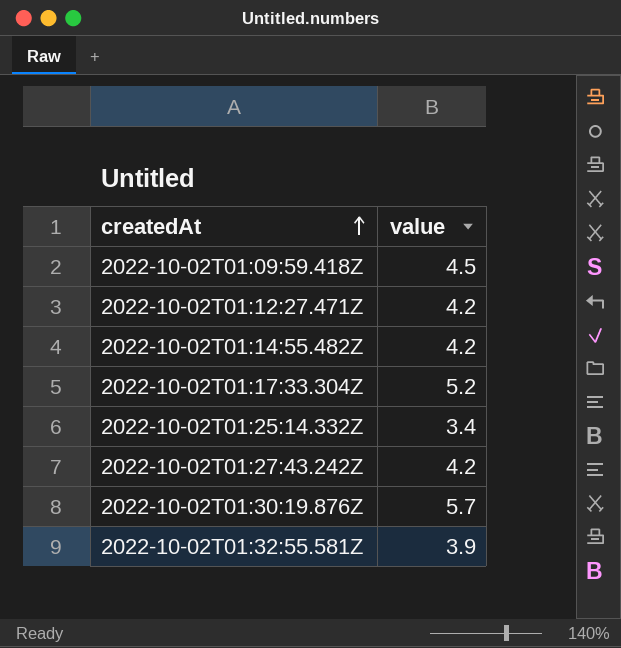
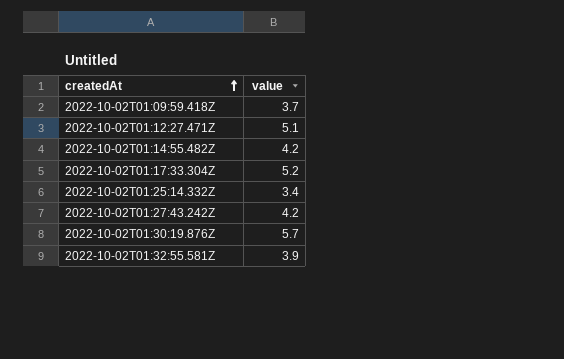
2022-10-02T01:09:59.418Z | value: 4.5 -> 3.7
2022-10-02T01:12:27.471Z | value: 4.2 -> 5.1

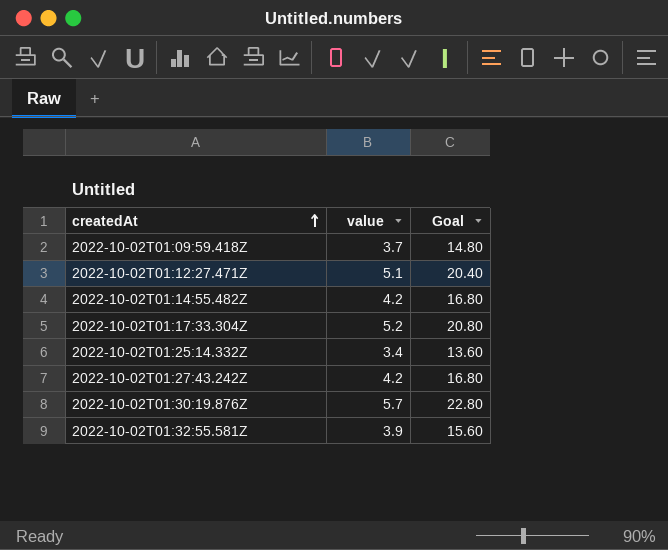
column Goal | formula: none -> [value] * 4

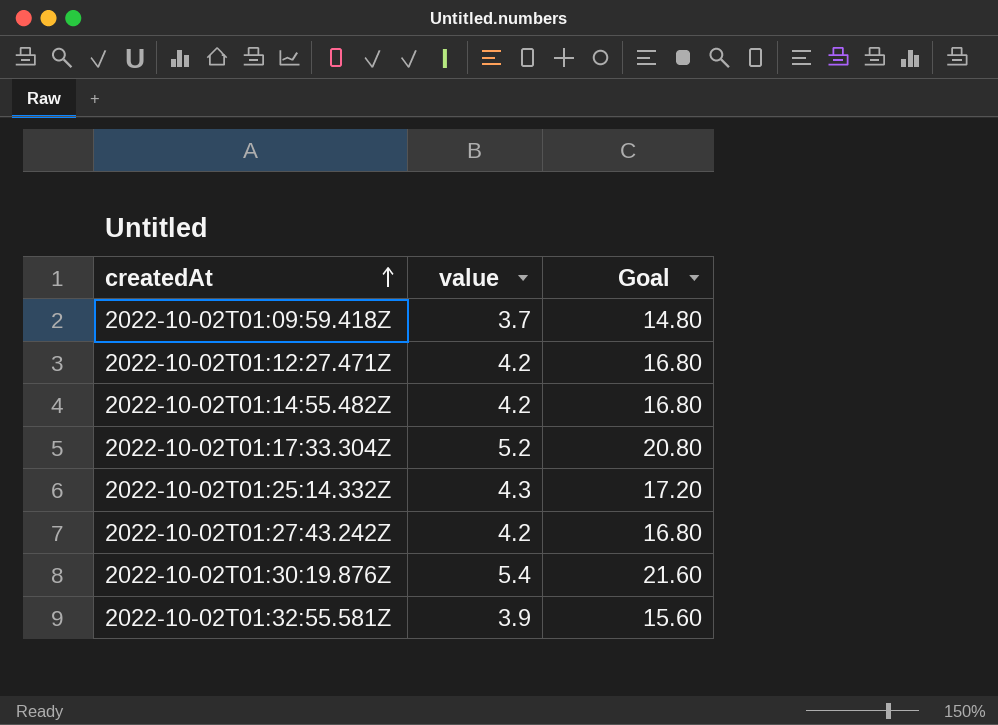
2022-10-02T01:12:27.471Z | value: 5.1 -> 4.2
2022-10-02T01:12:27.471Z | Goal: 20.40 -> 16.80
2022-10-02T01:25:14.332Z | value: 3.4 -> 4.3
2022-10-02T01:25:14.332Z | Goal: 13.60 -> 17.20
2022-10-02T01:30:19.876Z | value: 5.7 -> 5.4
2022-10-02T01:30:19.876Z | Goal: 22.80 -> 21.60

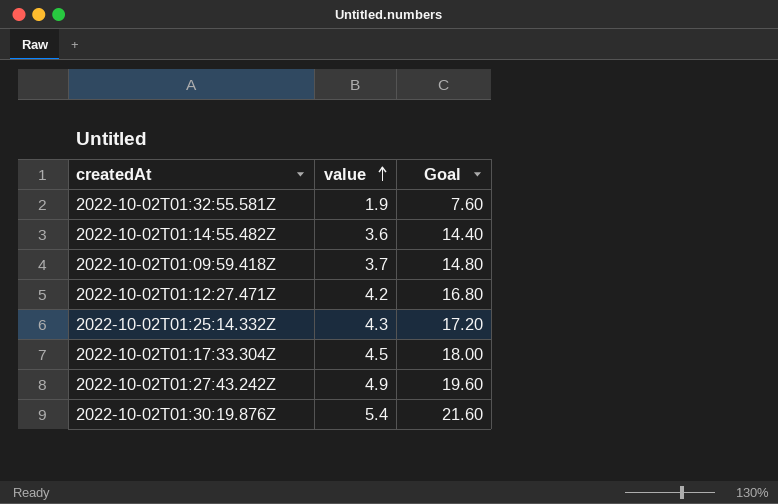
row order: createdAt ascending -> value ascending
2022-10-02T01:32:55.581Z | value: 3.9 -> 1.9
2022-10-02T01:32:55.581Z | Goal: 15.60 -> 7.60
2022-10-02T01:14:55.482Z | value: 4.2 -> 3.6
2022-10-02T01:14:55.482Z | Goal: 16.80 -> 14.40
2022-10-02T01:17:33.304Z | value: 5.2 -> 4.5
2022-10-02T01:17:33.304Z | Goal: 20.80 -> 18.00
2022-10-02T01:27:43.242Z | value: 4.2 -> 4.9
2022-10-02T01:27:43.242Z | Goal: 16.80 -> 19.60

